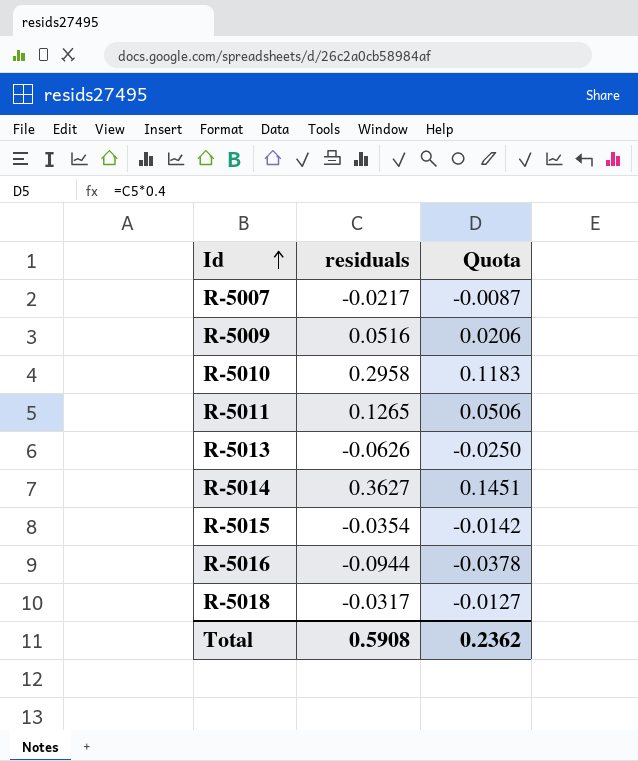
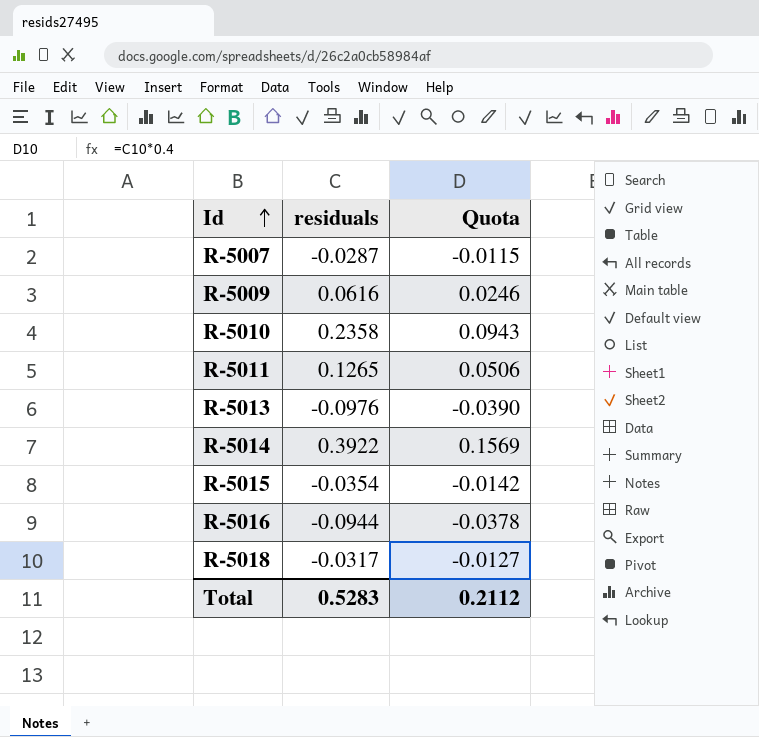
R-5007 | residuals: -0.0217 -> -0.0287
R-5007 | Quota: -0.0087 -> -0.0115
R-5009 | residuals: 0.0516 -> 0.0616
R-5009 | Quota: 0.0206 -> 0.0246
R-5010 | residuals: 0.2958 -> 0.2358
R-5010 | Quota: 0.1183 -> 0.0943
R-5013 | residuals: -0.0626 -> -0.0976
R-5013 | Quota: -0.0250 -> -0.0390
R-5014 | residuals: 0.3627 -> 0.3922
R-5014 | Quota: 0.1451 -> 0.1569
Total | residuals: 0.5908 -> 0.5283
Total | Quota: 0.2362 -> 0.2112

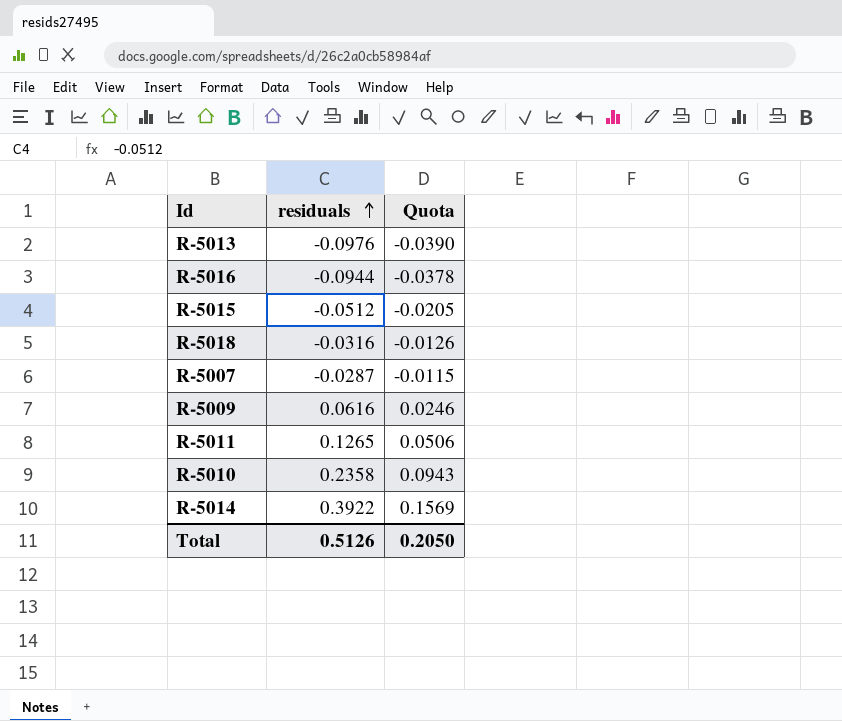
row order: Id ascending -> residuals ascending
R-5015 | residuals: -0.0354 -> -0.0512
R-5015 | Quota: -0.0142 -> -0.0205
R-5018 | residuals: -0.0317 -> -0.0316
R-5018 | Quota: -0.0127 -> -0.0126
Total | residuals: 0.5283 -> 0.5126
Total | Quota: 0.2112 -> 0.2050

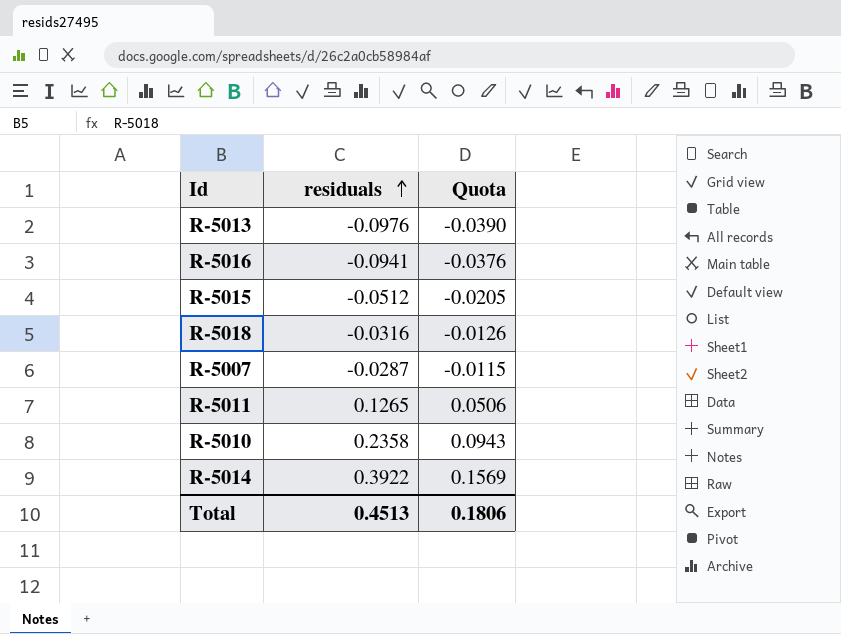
row R-5009: 0.0616 | 0.0246 -> none
R-5016 | residuals: -0.0944 -> -0.0941
R-5016 | Quota: -0.0378 -> -0.0376
Total | residuals: 0.5126 -> 0.4513
Total | Quota: 0.2050 -> 0.1806

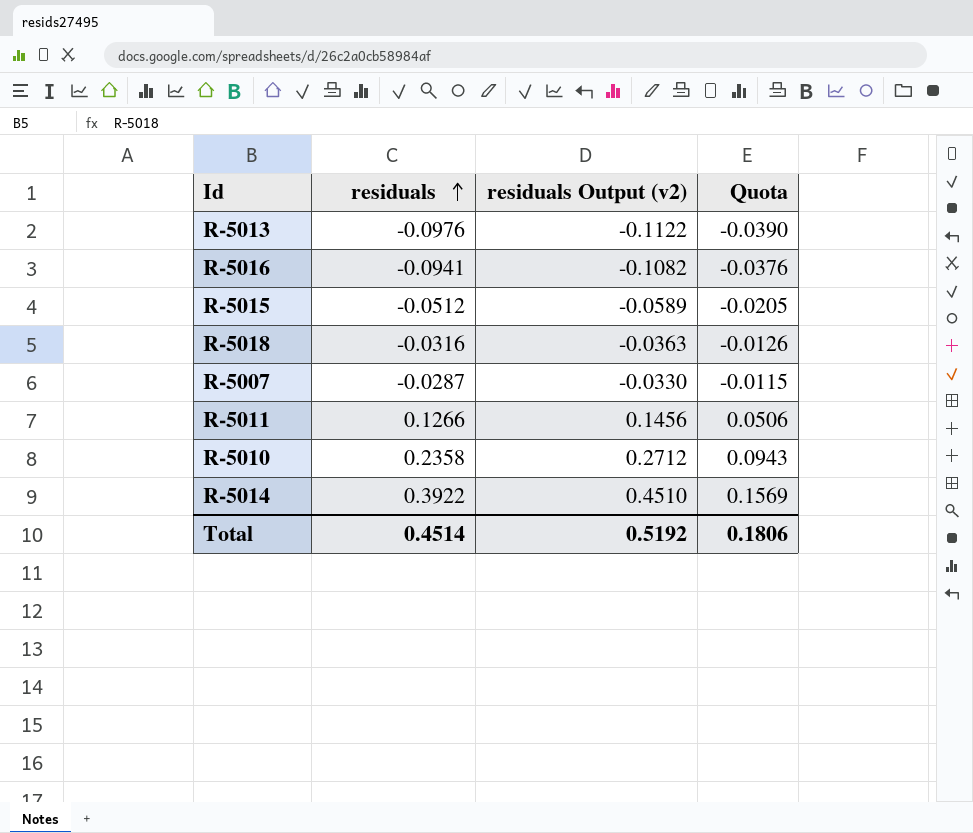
column residuals Output (v2) | formula: none -> [residuals] * 1.15
R-5011 | residuals: 0.1265 -> 0.1266
Total | residuals: 0.4513 -> 0.4514

